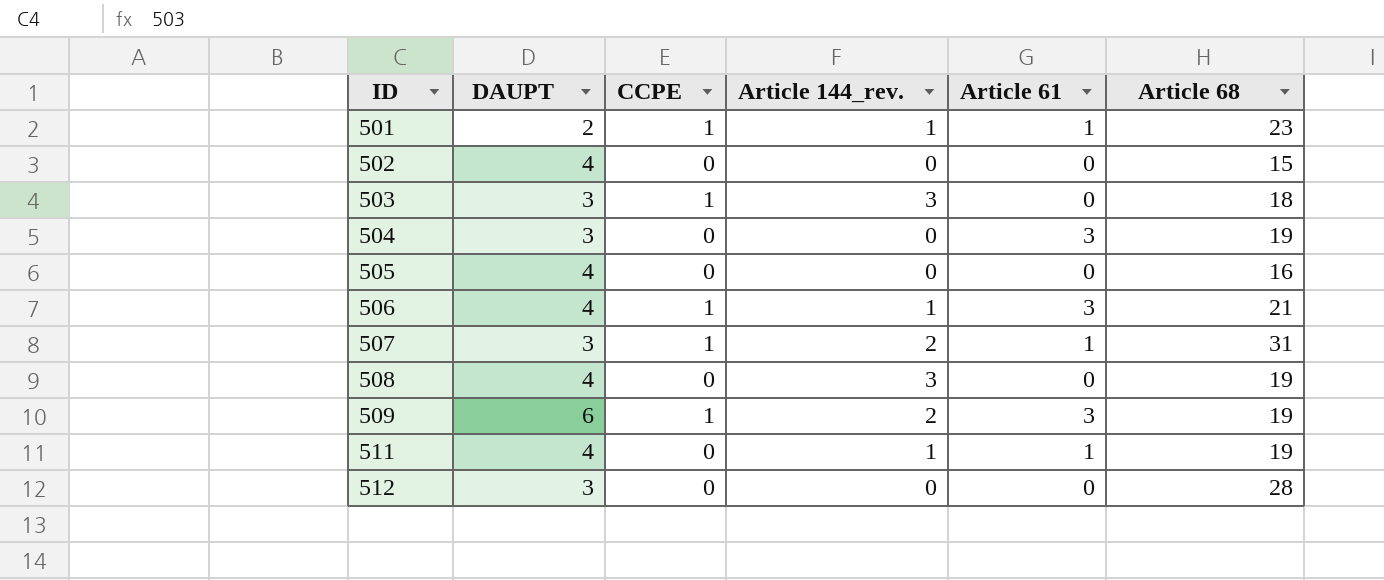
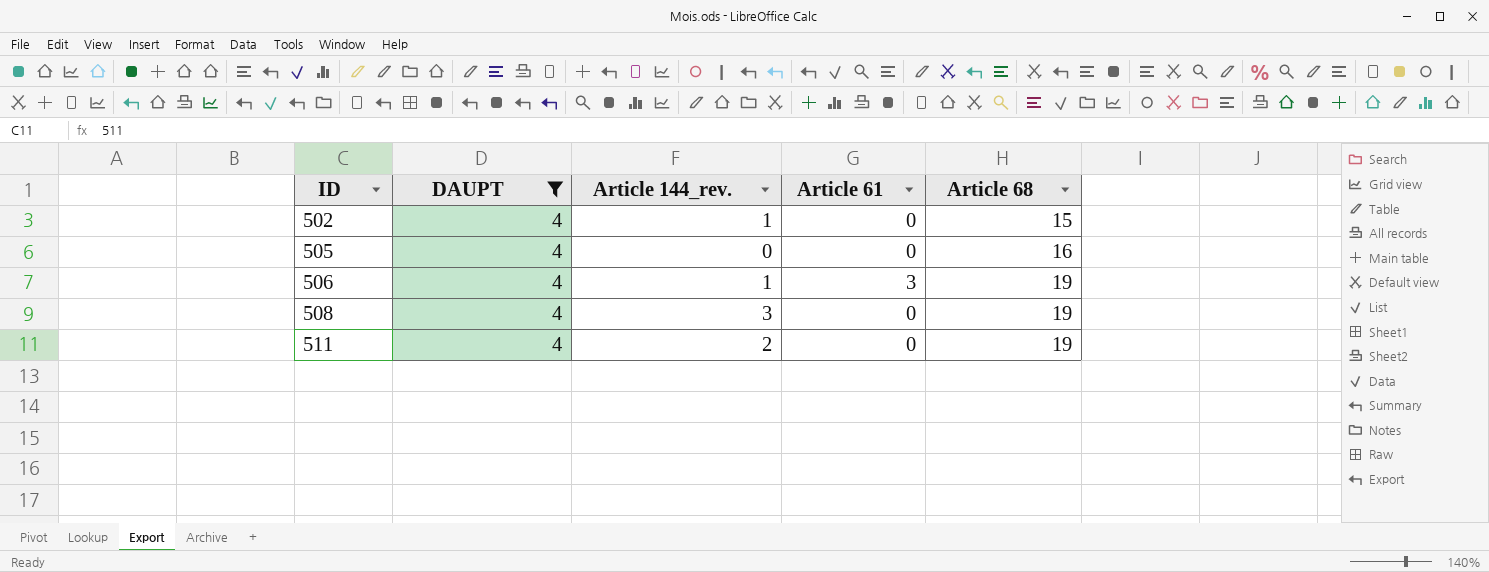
filter: none -> DAUPT = 4
column CCPE | position: 3 -> none
502 | Article 144_rev.: 0 -> 1
506 | Article 68: 21 -> 19
511 | Article 144_rev.: 1 -> 2
511 | Article 61: 1 -> 0

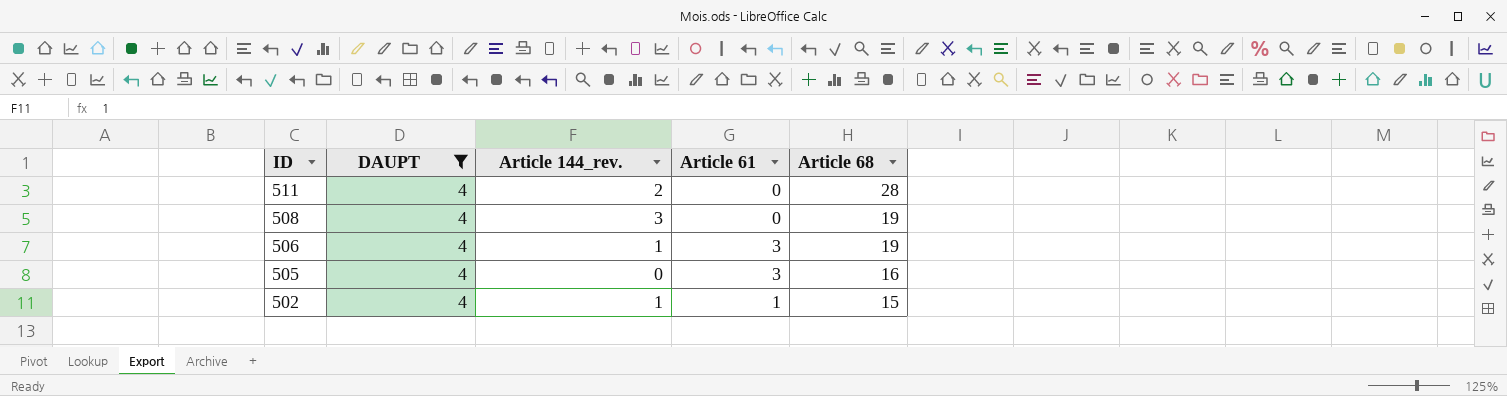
row order: ID ascending -> ID descending
511 | Article 68: 19 -> 28
505 | Article 61: 0 -> 3
502 | Article 61: 0 -> 1

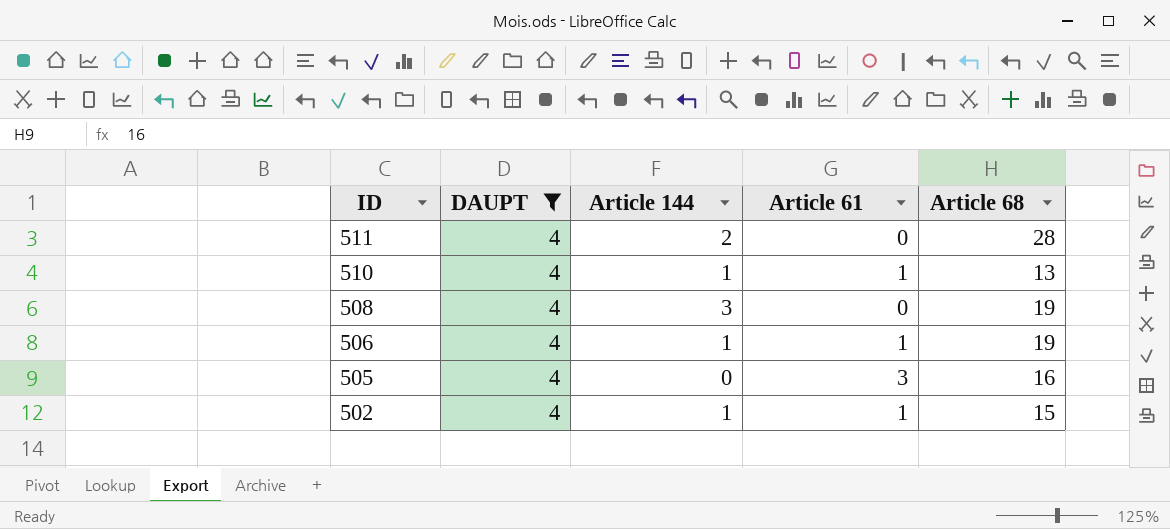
column name: Article 144_rev. -> Article 144
row 510: none -> 4 | 1 | 1 | 13
506 | Article 61: 3 -> 1

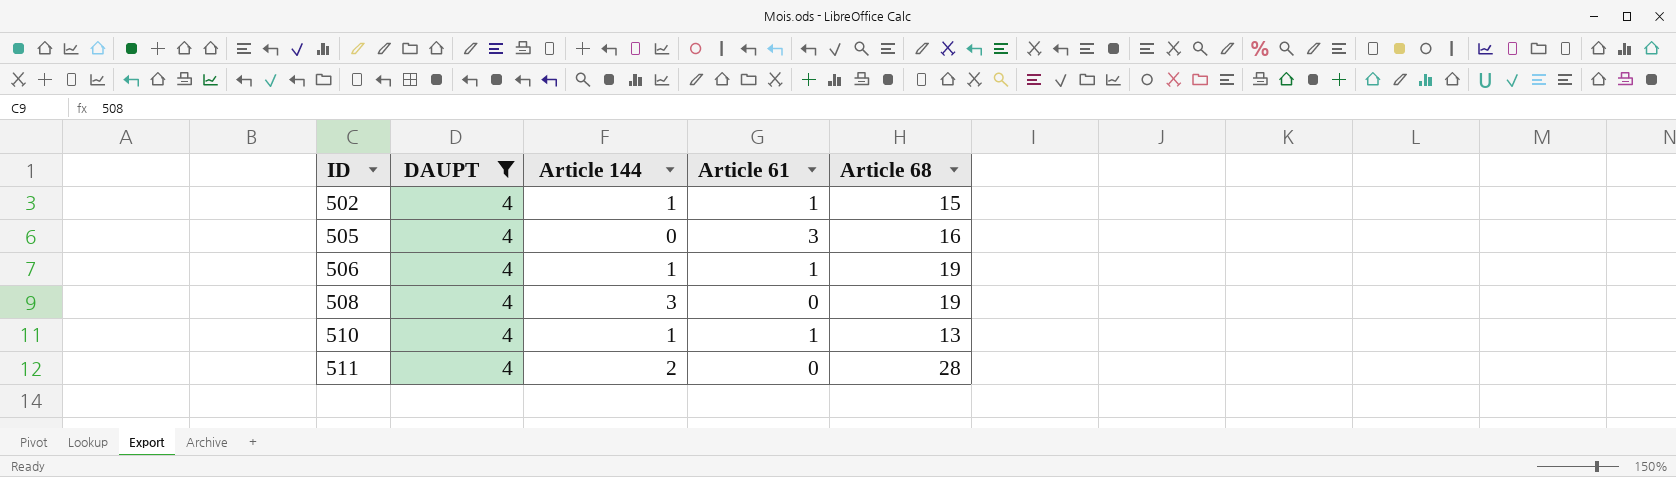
row order: ID descending -> ID ascending

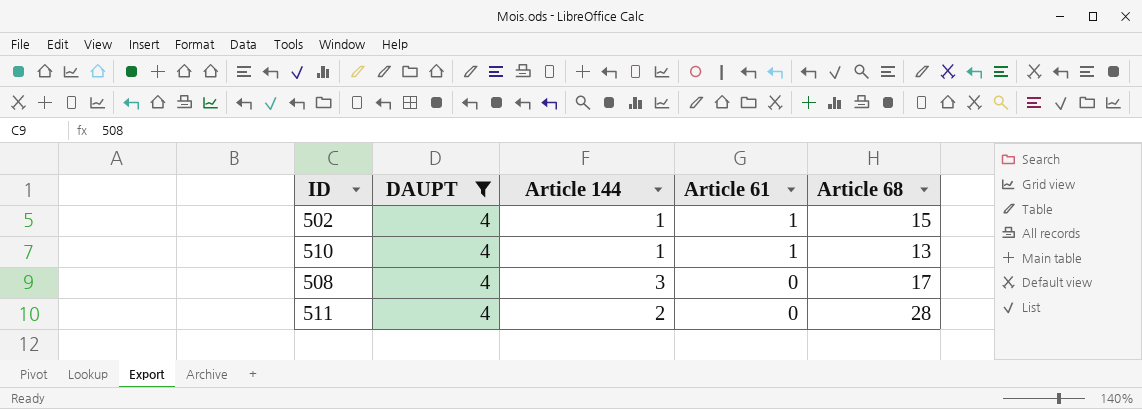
row order: ID ascending -> Article 61 descending
row 505: 4 | 0 | 3 | 16 -> none
row 506: 4 | 1 | 1 | 19 -> none
508 | Article 68: 19 -> 17

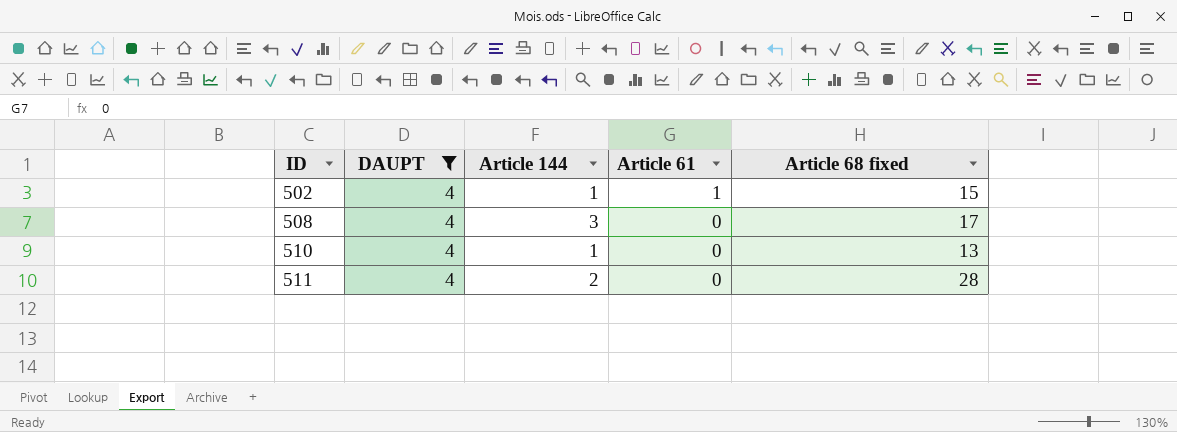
row order: Article 61 descending -> ID ascending
column name: Article 68 -> Article 68 fixed
510 | Article 61: 1 -> 0

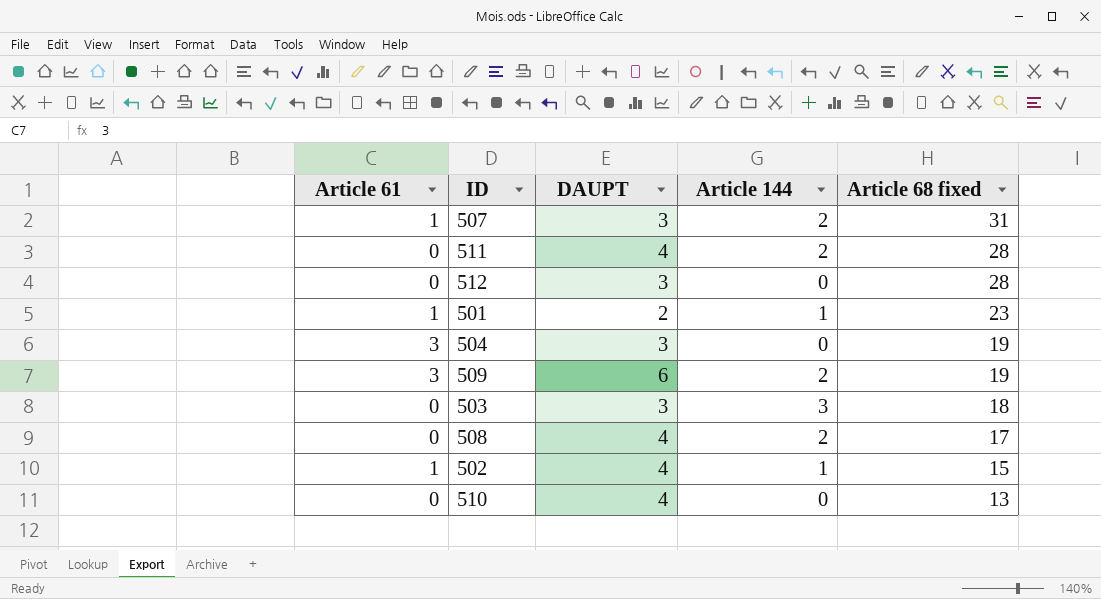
filter: DAUPT = 4 -> none
row order: ID ascending -> Article 68 fixed descending
column Article 61 | position: 4 -> 1
508 | Article 144: 3 -> 2
510 | Article 144: 1 -> 0

